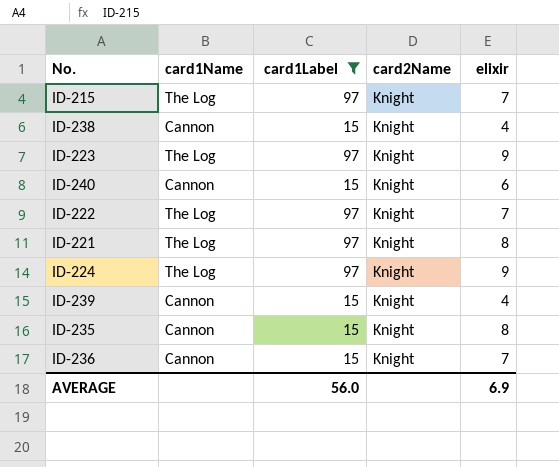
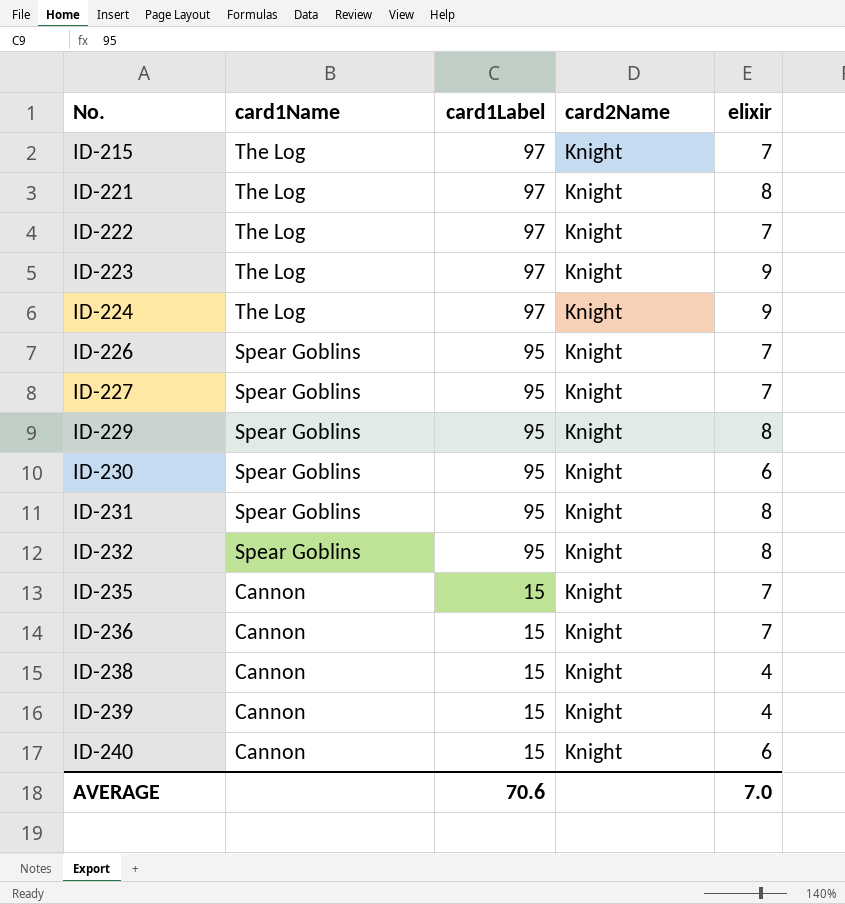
filter: card1Label != 95 -> none
row order: none -> No. ascending
ID-235 | elixir: 8 -> 7
AVERAGE | card1Label: 56.0 -> 70.6
AVERAGE | elixir: 6.9 -> 7.0

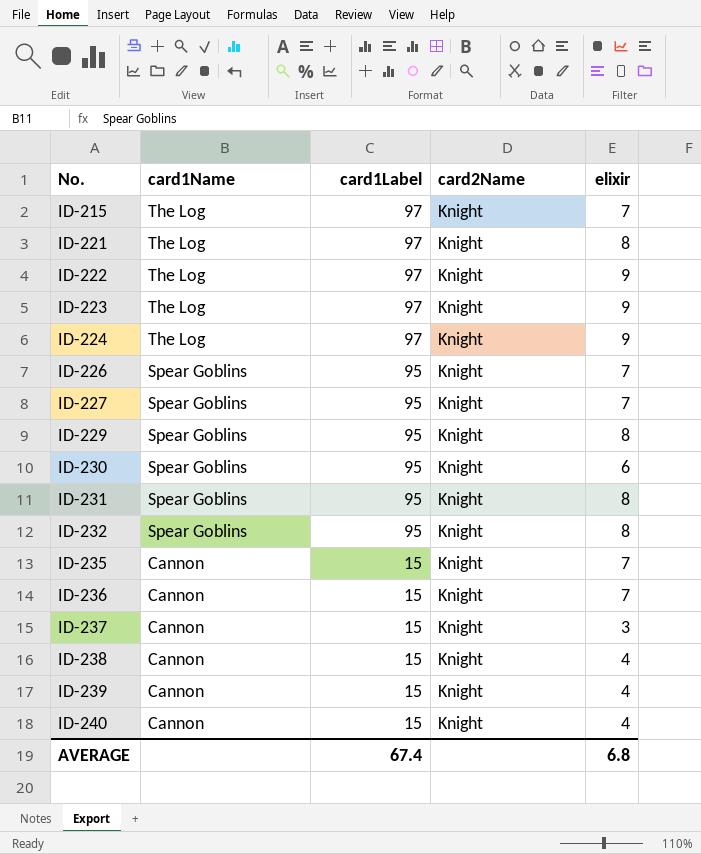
ID-222 | elixir: 7 -> 9
row ID-237: none -> Cannon | 15 | Knight | 3
ID-240 | elixir: 6 -> 4
AVERAGE | card1Label: 70.6 -> 67.4
AVERAGE | elixir: 7.0 -> 6.8

